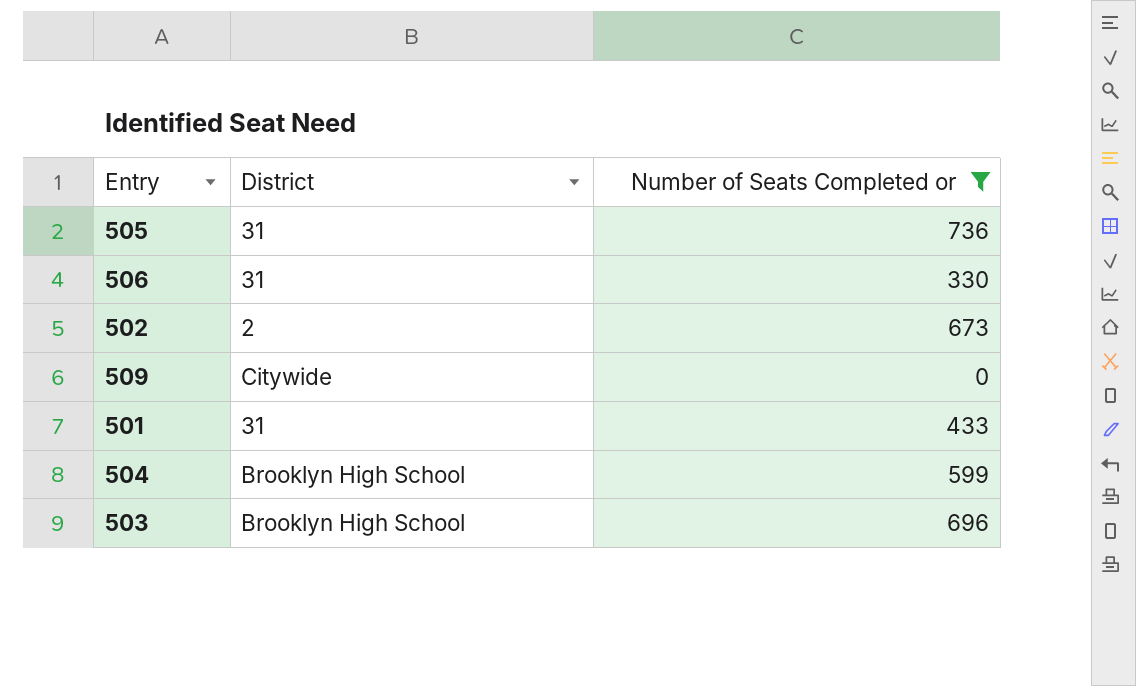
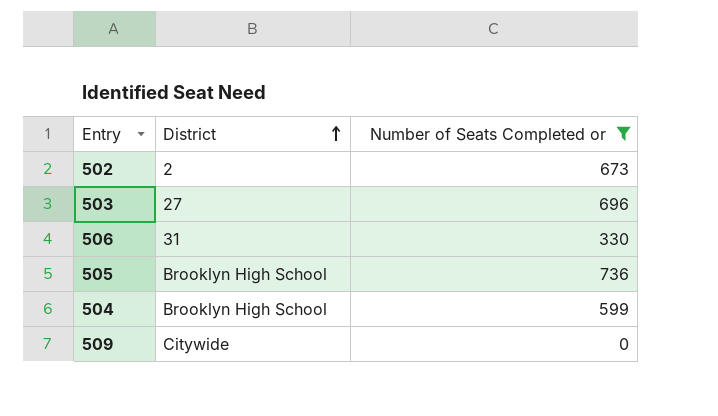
row order: none -> District ascending
row 501: 31 | 433 -> none
503 | District: Brooklyn High School -> 27
505 | District: 31 -> Brooklyn High School

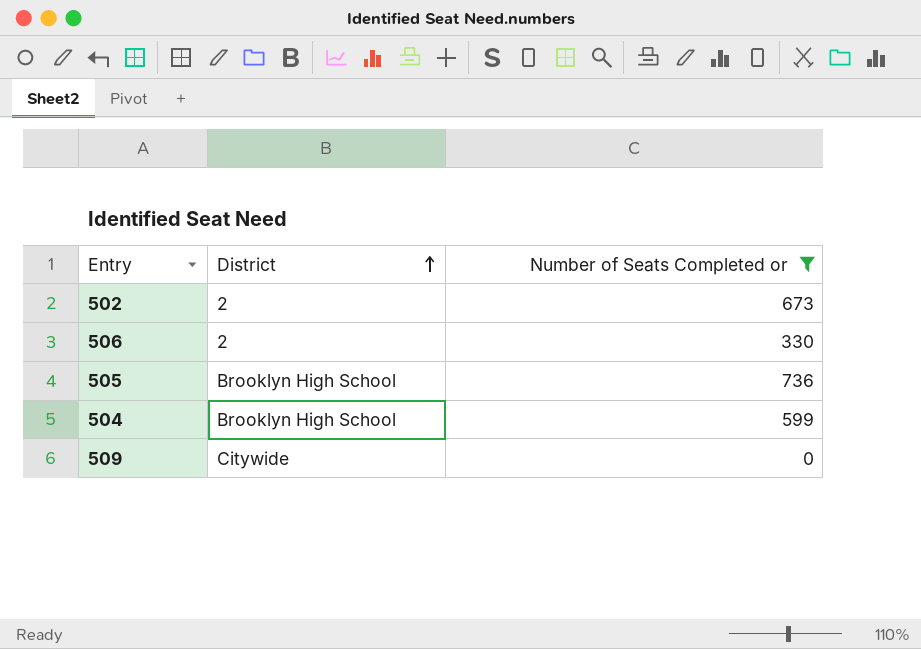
row 503: 27 | 696 -> none
506 | District: 31 -> 2

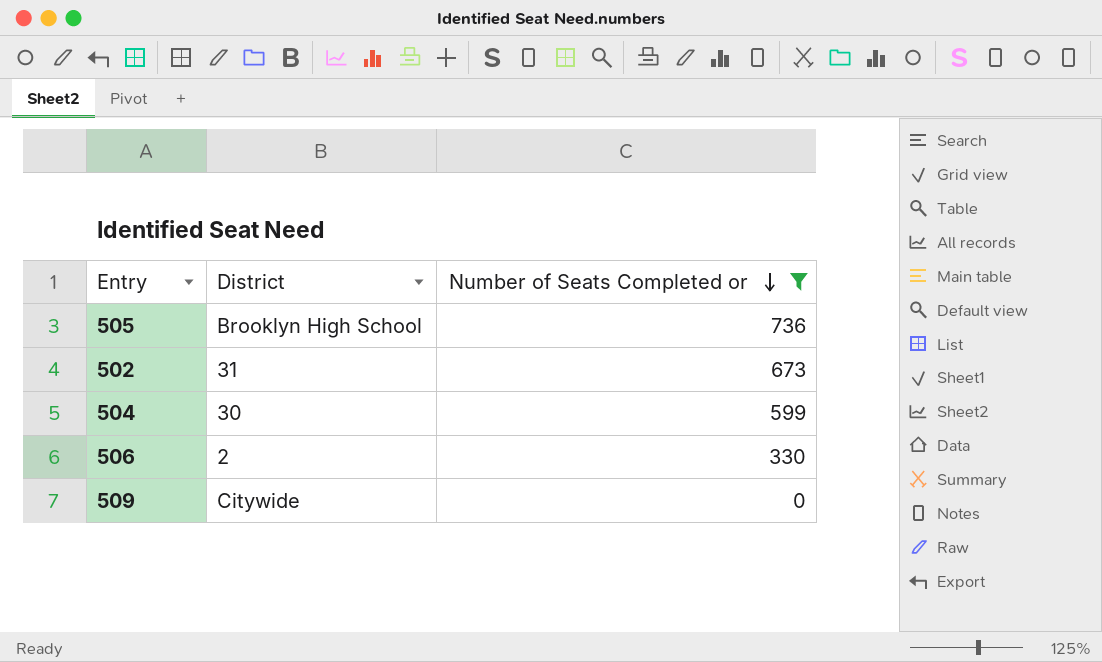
row order: District ascending -> Number of Seats Completed or descending
502 | District: 2 -> 31
504 | District: Brooklyn High School -> 30

